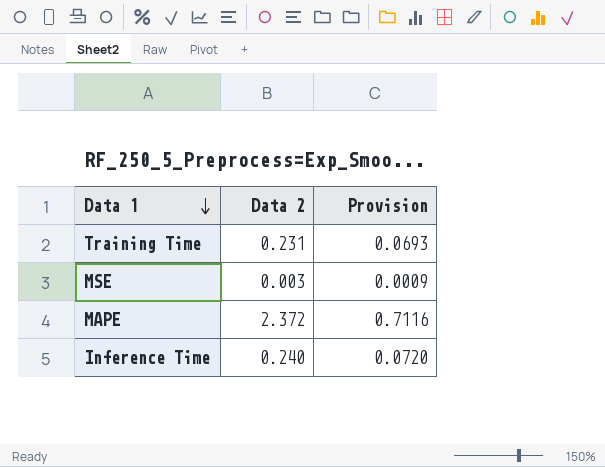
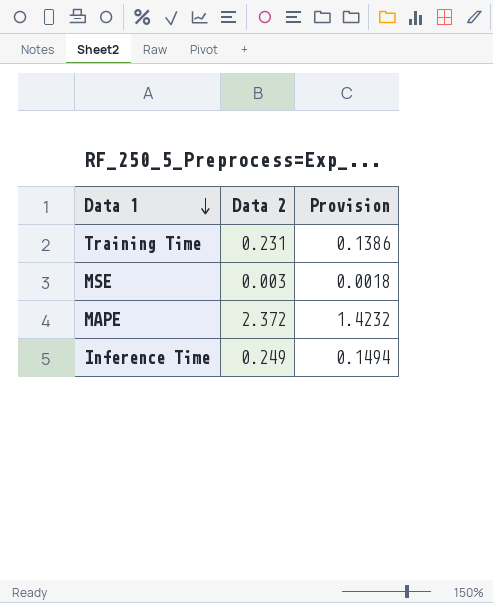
column Provision | formula: [Data 2] * 0.3 -> [Data 2] * 0.6
Inference Time | Data 2: 0.240 -> 0.249

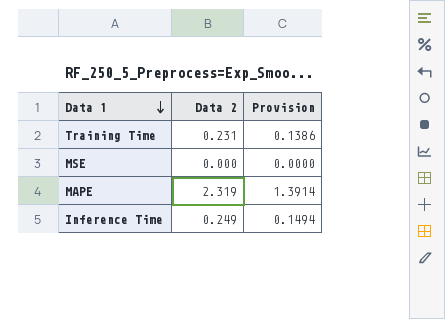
MSE | Data 2: 0.003 -> 0.000
MSE | Provision: 0.0018 -> 0.0000
MAPE | Data 2: 2.372 -> 2.319
MAPE | Provision: 1.4232 -> 1.3914

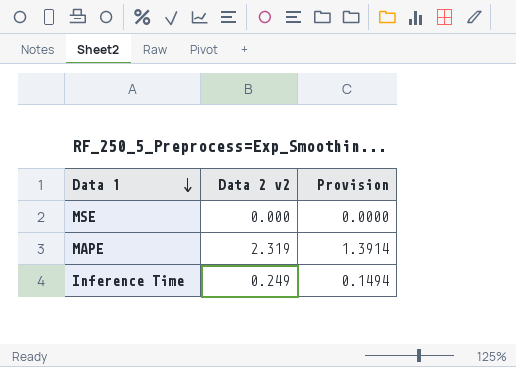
column name: Data 2 -> Data 2 v2
row Training Time: 0.231 | 0.1386 -> none

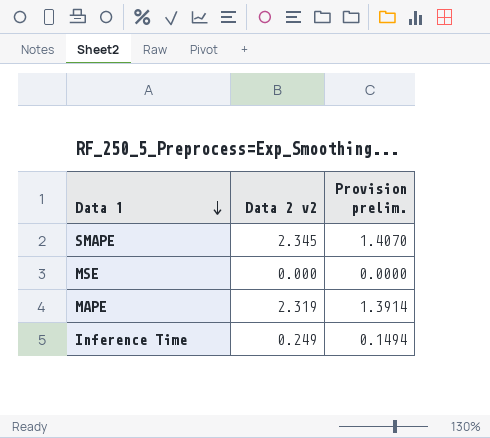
column name: Provision -> Provision prelim.
row SMAPE: none -> 2.345 | 1.4070

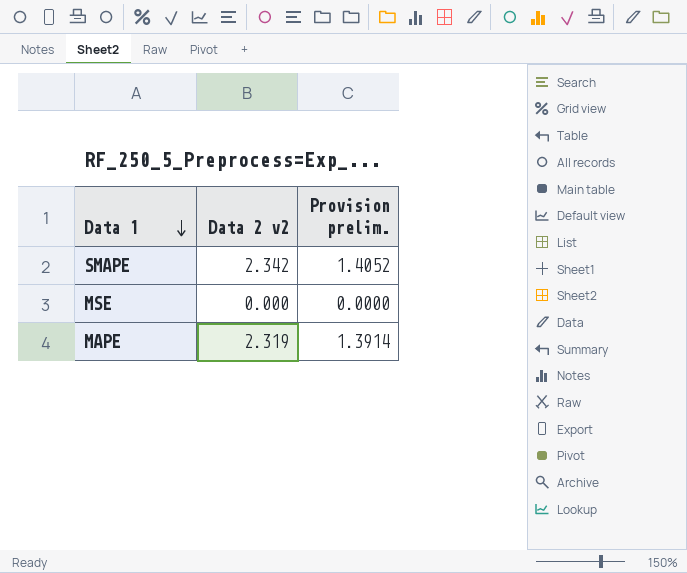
row Inference Time: 0.249 | 0.1494 -> none
SMAPE | Data 2 v2: 2.345 -> 2.342
SMAPE | Provision prelim.: 1.4070 -> 1.4052

